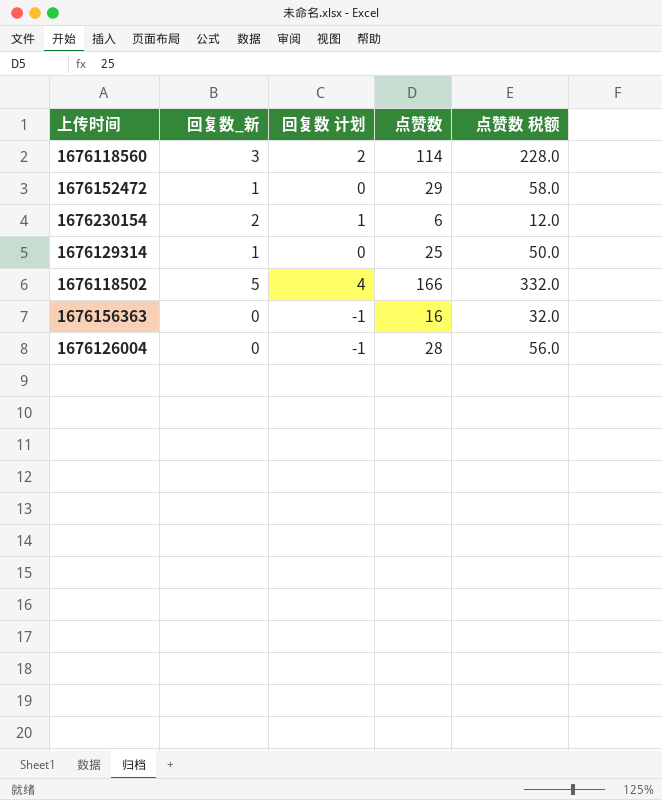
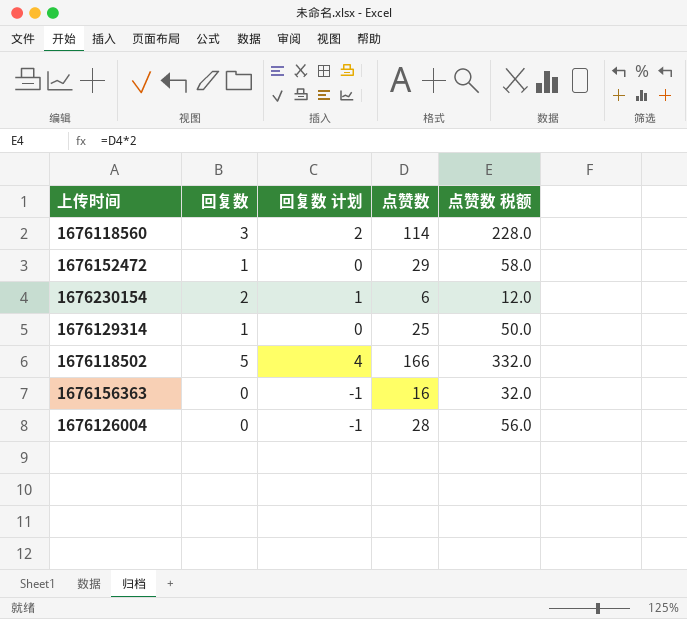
column name: 回复数_新 -> 回复数

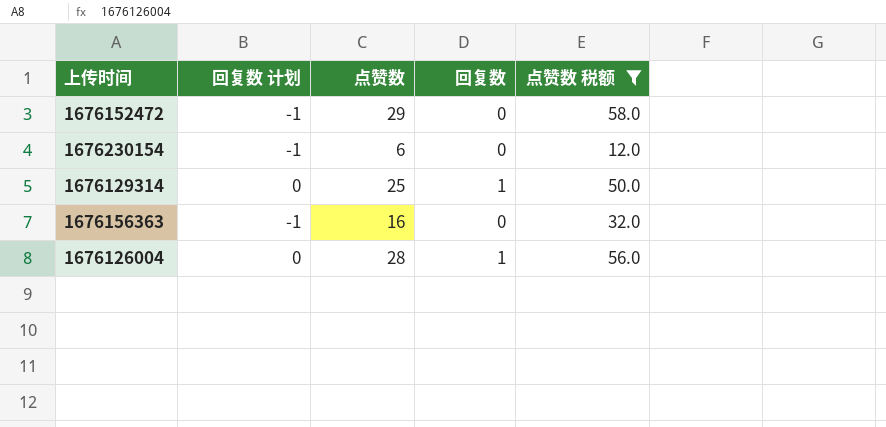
filter: none -> 点赞数 税额 <= 58.0
column 回复数 | position: 2 -> 4
1676152472 | 回复数 计划: 0 -> -1
1676152472 | 回复数: 1 -> 0
1676230154 | 回复数 计划: 1 -> -1
1676230154 | 回复数: 2 -> 0
1676126004 | 回复数 计划: -1 -> 0
1676126004 | 回复数: 0 -> 1

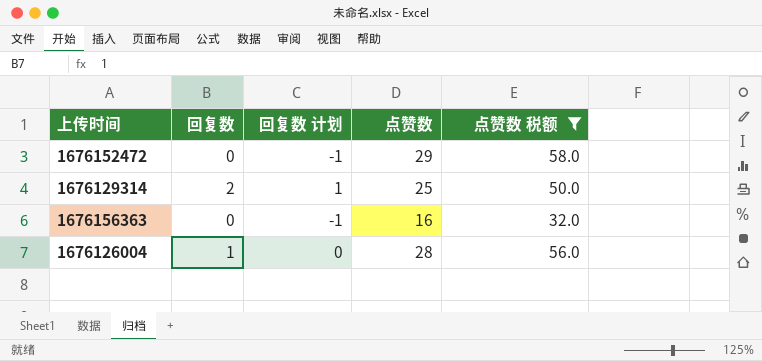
column 回复数 | position: 4 -> 2
row 1676230154: -1 | 6 | 0 | 12.0 -> none
1676129314 | 回复数: 1 -> 2
1676129314 | 回复数 计划: 0 -> 1

